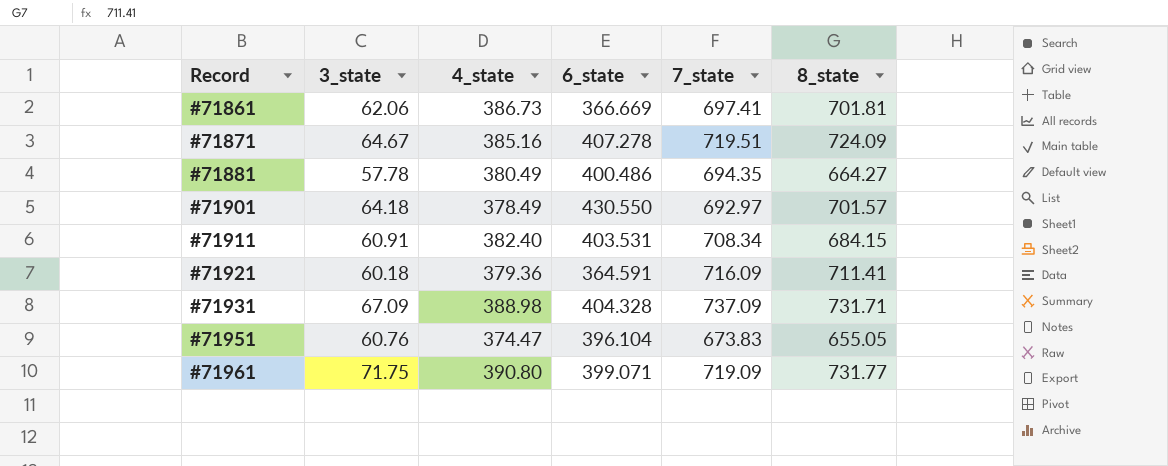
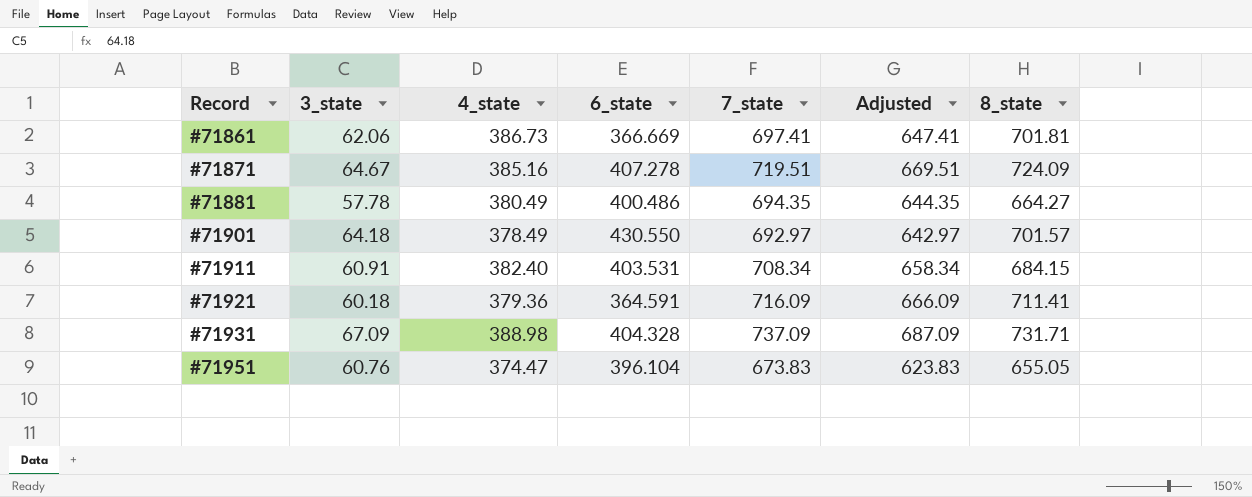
column Adjusted | formula: none -> [7_state] - 50
row #71961: 71.75 | 390.80 | 399.071 | 719.09 | 731.77 -> none

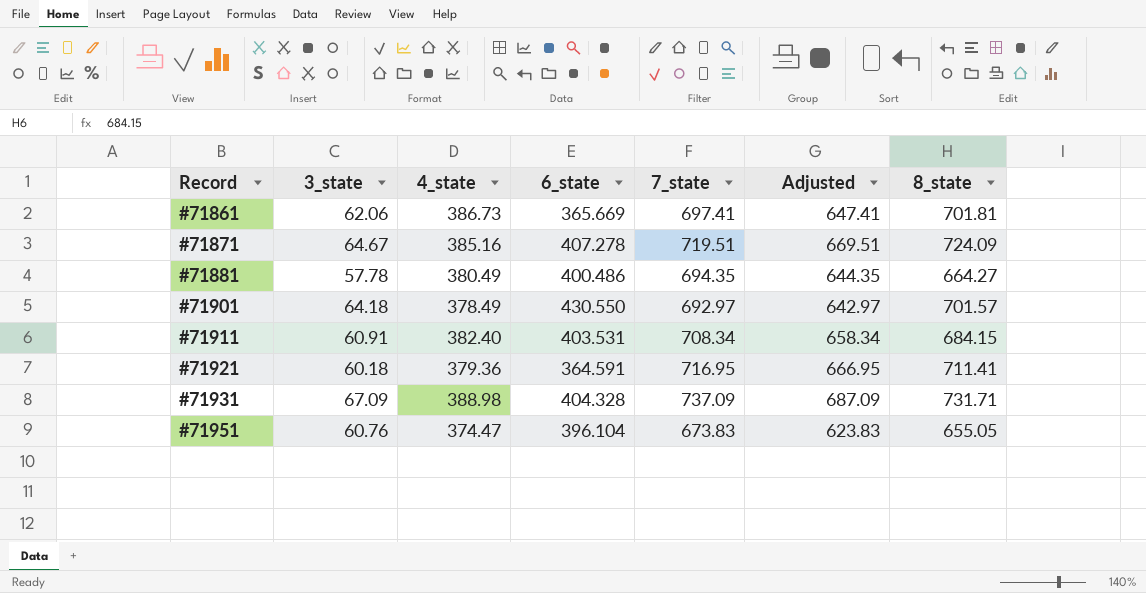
#71861 | 6_state: 366.669 -> 365.669
#71921 | 7_state: 716.09 -> 716.95
#71921 | Adjusted: 666.09 -> 666.95

